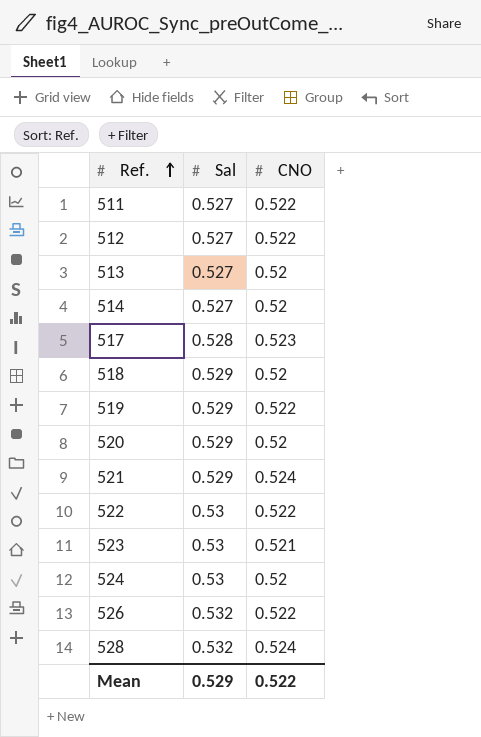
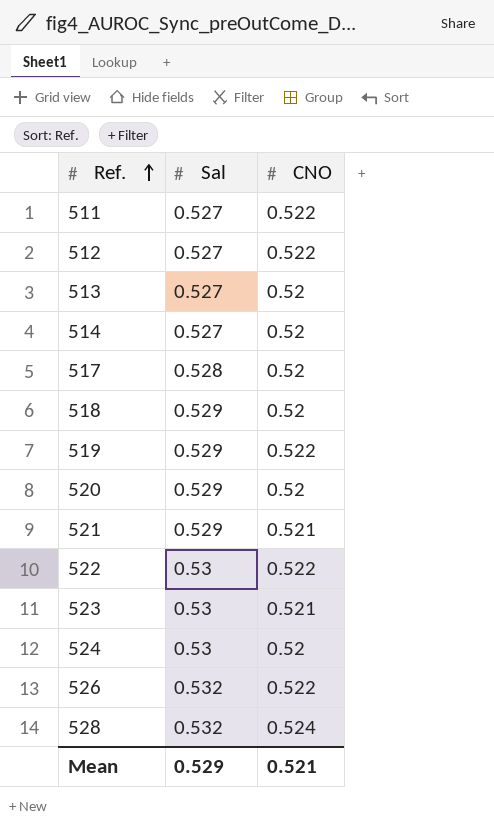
517 | CNO: 0.523 -> 0.52
521 | CNO: 0.524 -> 0.521
Mean | CNO: 0.522 -> 0.521

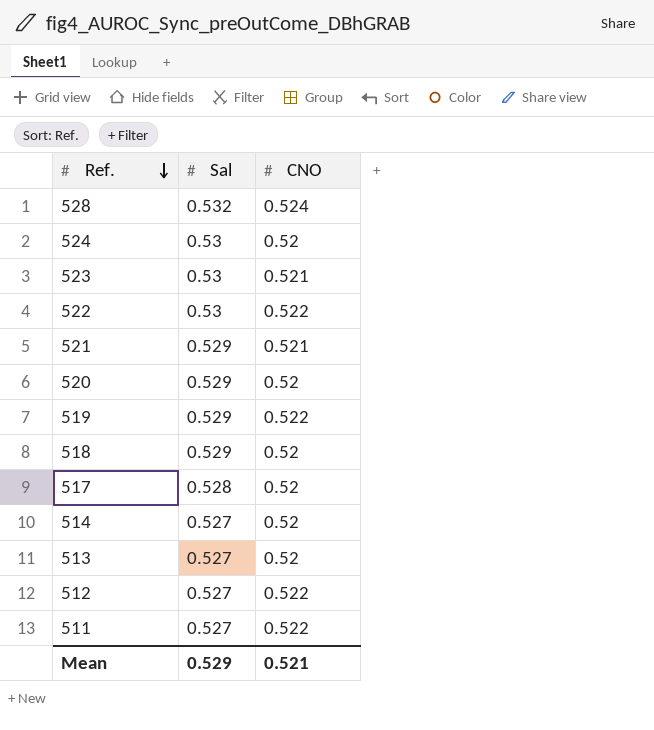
row order: Ref. ascending -> Ref. descending
row 526: 0.532 | 0.522 -> none

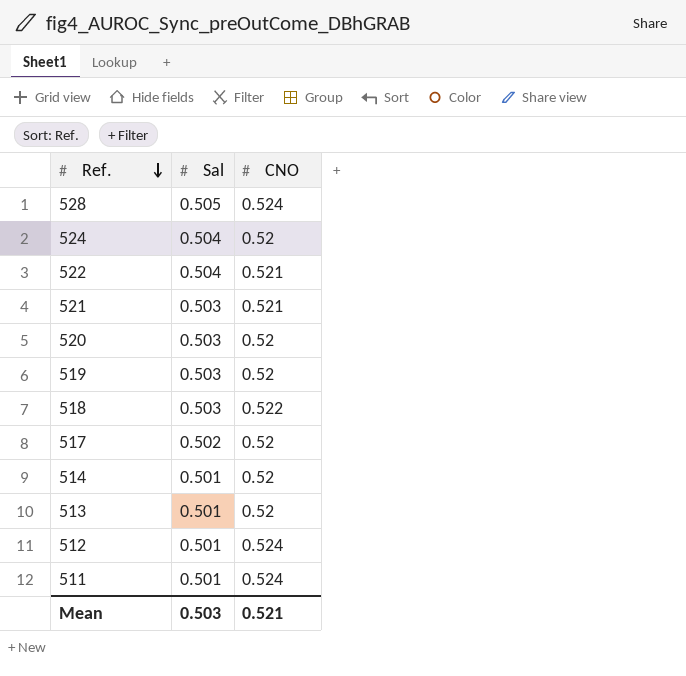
row 523: 0.53 | 0.521 -> none
528 | Sal: 0.532 -> 0.505
524 | Sal: 0.53 -> 0.504
522 | Sal: 0.53 -> 0.504
522 | CNO: 0.522 -> 0.521
521 | Sal: 0.529 -> 0.503
520 | Sal: 0.529 -> 0.503
519 | Sal: 0.529 -> 0.503
519 | CNO: 0.522 -> 0.52
518 | Sal: 0.529 -> 0.503
518 | CNO: 0.52 -> 0.522
517 | Sal: 0.528 -> 0.502
514 | Sal: 0.527 -> 0.501
513 | Sal: 0.527 -> 0.501
512 | Sal: 0.527 -> 0.501
512 | CNO: 0.522 -> 0.524
511 | Sal: 0.527 -> 0.501
511 | CNO: 0.522 -> 0.524
Mean | Sal: 0.529 -> 0.503

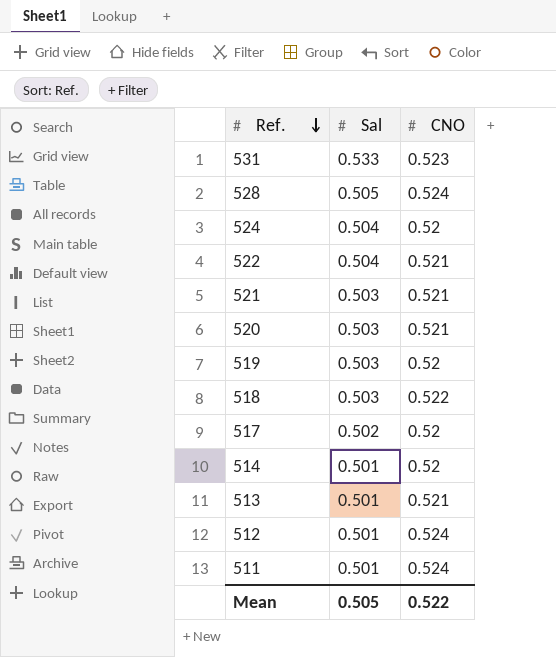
row 531: none -> 0.533 | 0.523
520 | CNO: 0.52 -> 0.521
513 | CNO: 0.52 -> 0.521
Mean | Sal: 0.503 -> 0.505
Mean | CNO: 0.521 -> 0.522

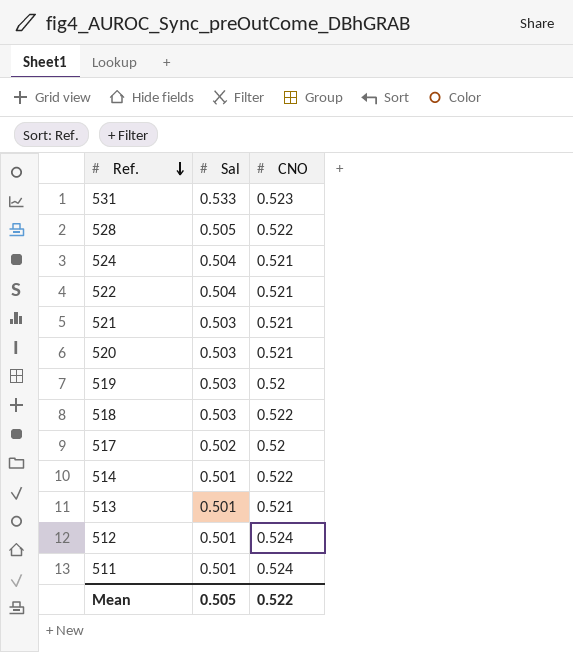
528 | CNO: 0.524 -> 0.522
524 | CNO: 0.52 -> 0.521
514 | CNO: 0.52 -> 0.522

